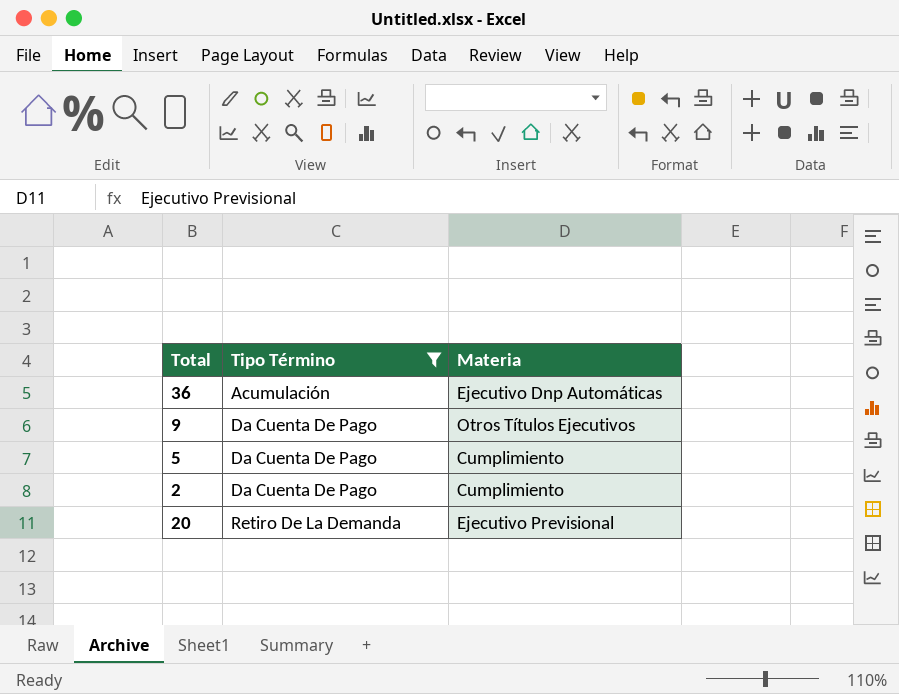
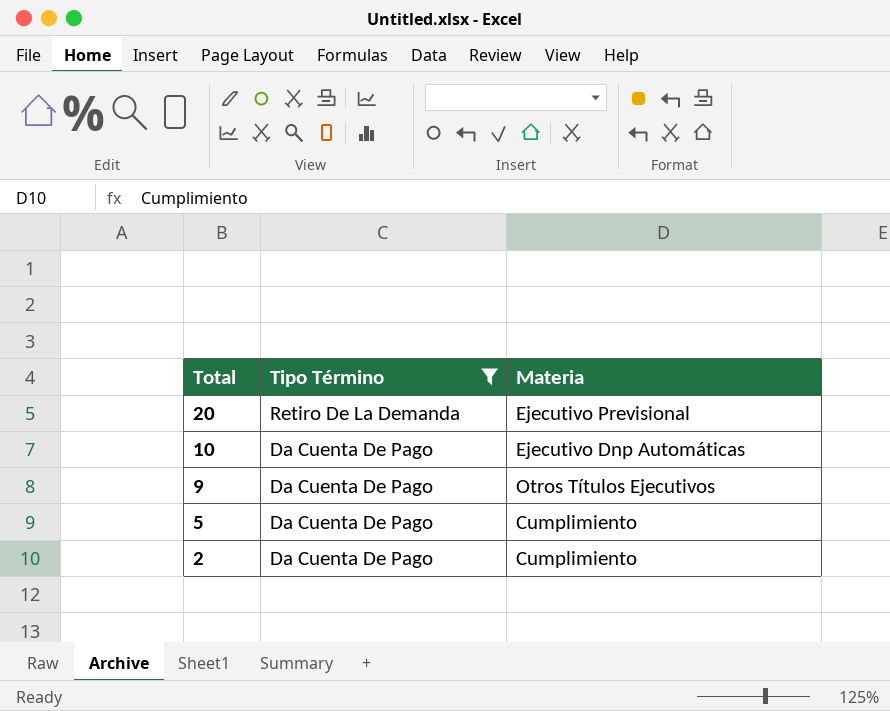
row order: Tipo Término ascending -> Total descending
row 36: Acumulación | Ejecutivo Dnp Automáticas -> none
row 10: none -> Da Cuenta De Pago | Ejecutivo Dnp Automáticas

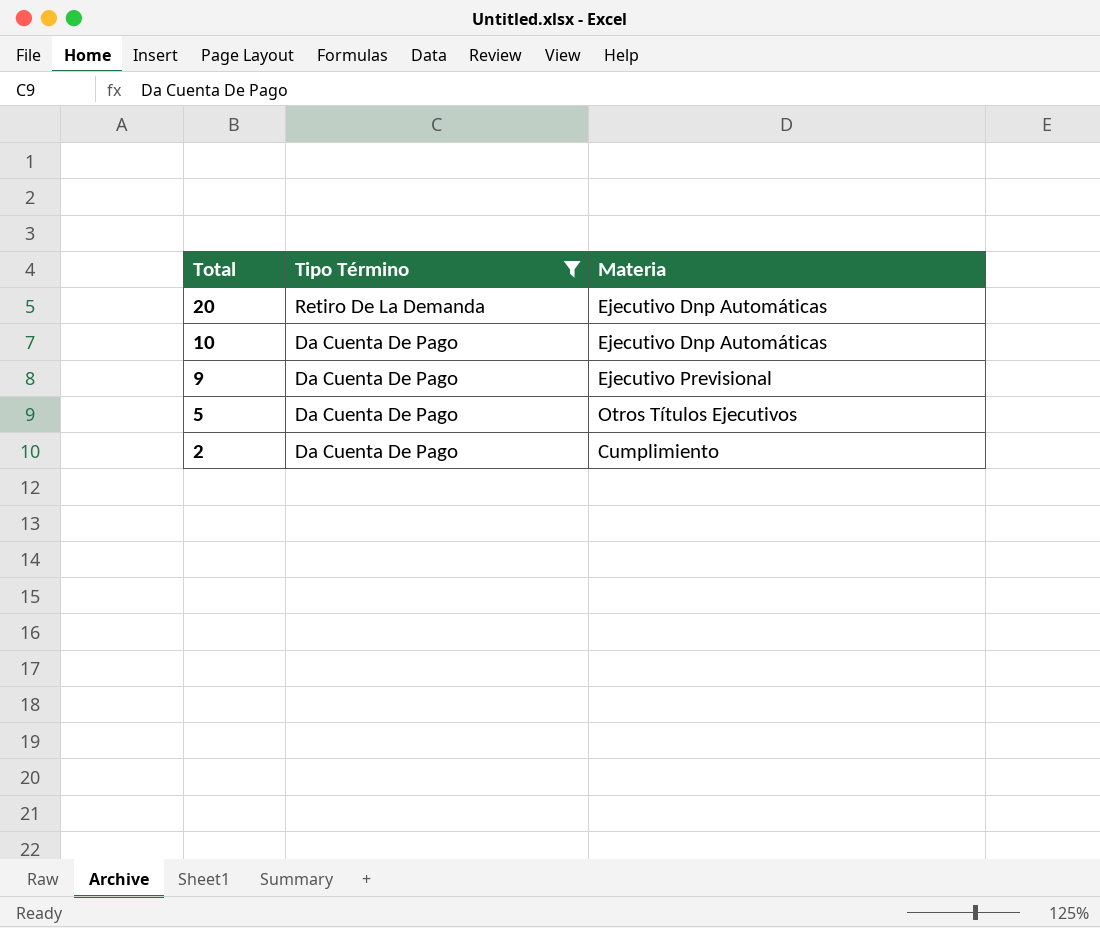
20 | Materia: Ejecutivo Previsional -> Ejecutivo Dnp Automáticas
9 | Materia: Otros Títulos Ejecutivos -> Ejecutivo Previsional
5 | Materia: Cumplimiento -> Otros Títulos Ejecutivos

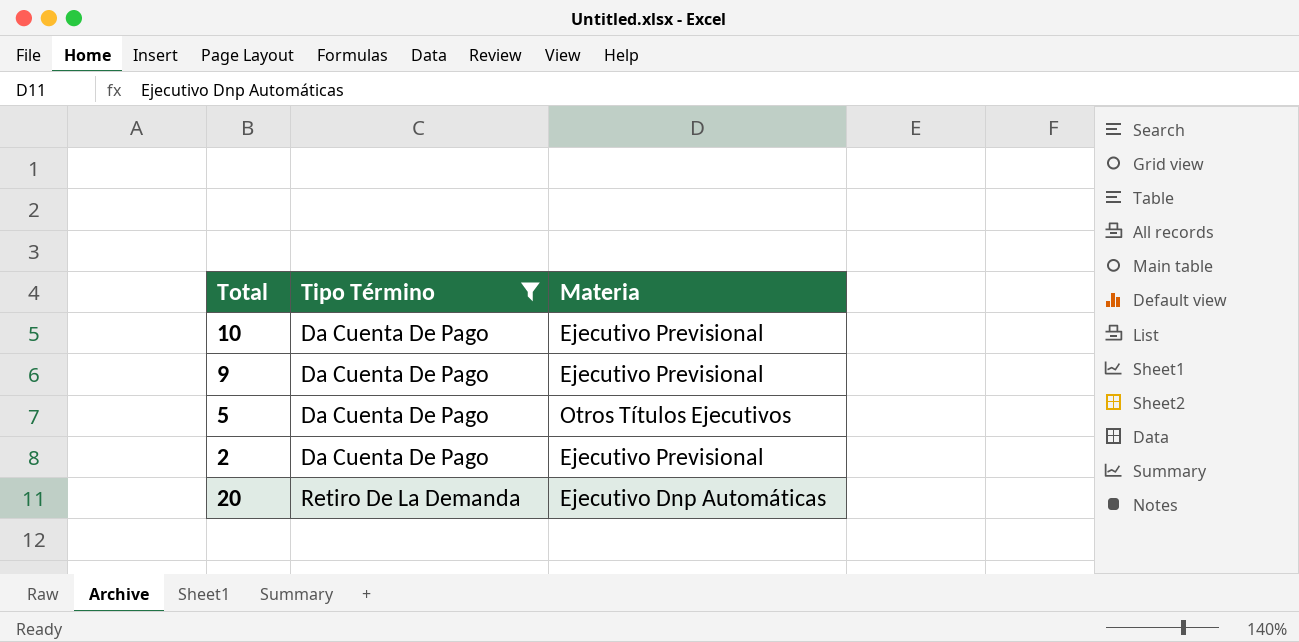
row order: Total descending -> Tipo Término ascending
10 | Materia: Ejecutivo Dnp Automáticas -> Ejecutivo Previsional
2 | Materia: Cumplimiento -> Ejecutivo Previsional

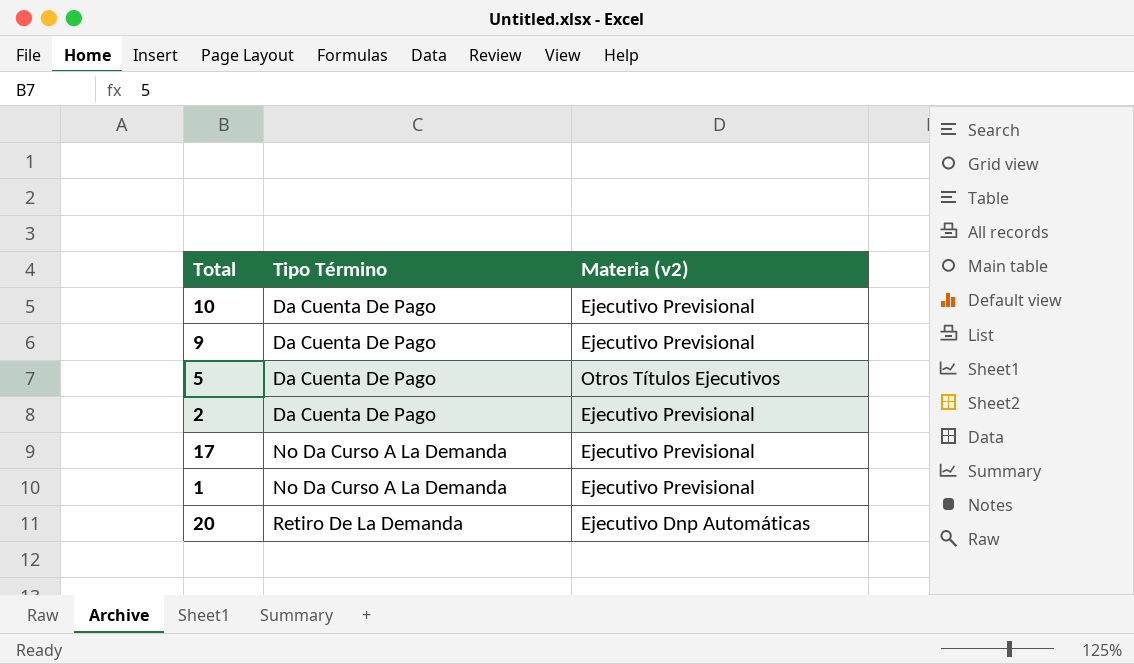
filter: Tipo Término != No Da Curso A La Demanda -> none
column name: Materia -> Materia (v2)

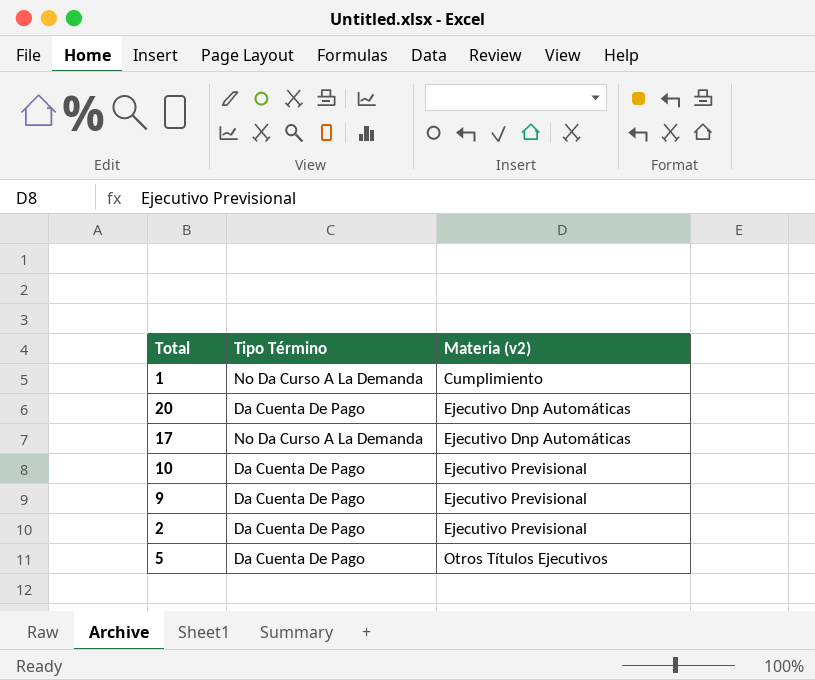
row order: Tipo Término ascending -> Materia (v2) ascending
1 | Materia (v2): Ejecutivo Previsional -> Cumplimiento
20 | Tipo Término: Retiro De La Demanda -> Da Cuenta De Pago
17 | Materia (v2): Ejecutivo Previsional -> Ejecutivo Dnp Automáticas

